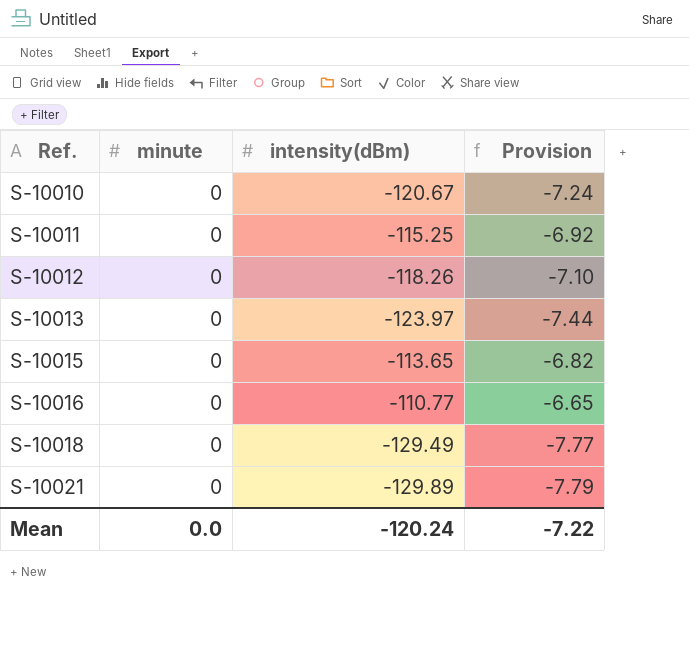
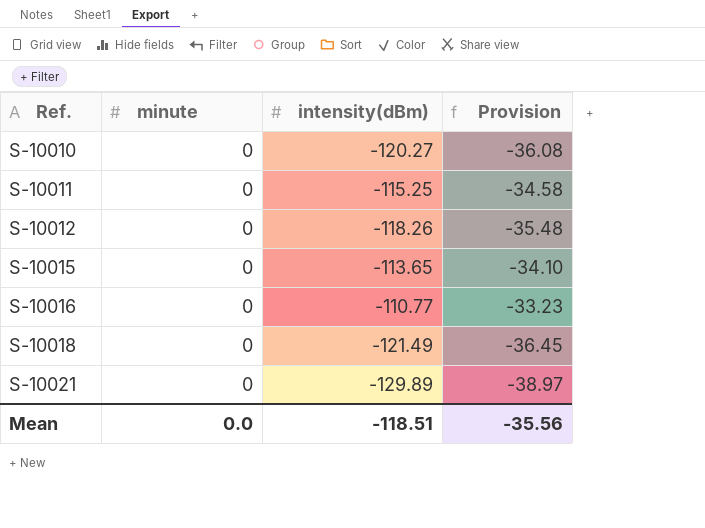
column Provision | formula: [intensity(dBm)] * 0.06 -> [intensity(dBm)] * 0.3
row S-10013: 0 | -123.97 | -7.44 -> none
S-10010 | intensity(dBm): -120.67 -> -120.27
S-10018 | intensity(dBm): -129.49 -> -121.49
Mean | intensity(dBm): -120.24 -> -118.51
Mean | Provision: -7.22 -> -35.56

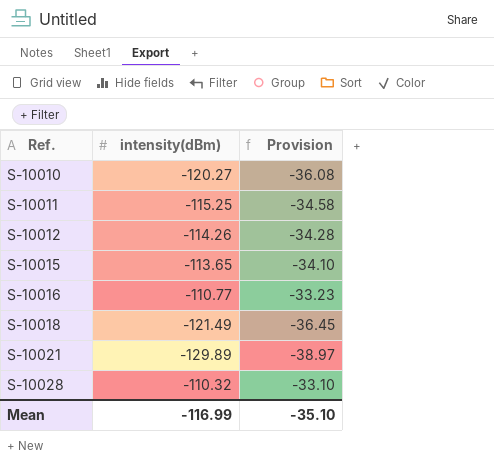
column minute | position: 2 -> none
S-10012 | intensity(dBm): -118.26 -> -114.26
S-10012 | Provision: -35.48 -> -34.28
row S-10028: none -> -110.32 | -33.10
Mean | intensity(dBm): -118.51 -> -116.99
Mean | Provision: -35.56 -> -35.10

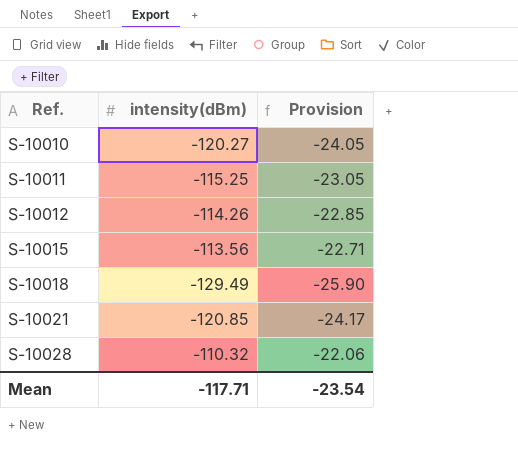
column Provision | formula: [intensity(dBm)] * 0.3 -> [intensity(dBm)] * 0.2
row S-10016: -110.77 | -33.23 -> none
S-10015 | intensity(dBm): -113.65 -> -113.56
S-10018 | intensity(dBm): -121.49 -> -129.49
S-10021 | intensity(dBm): -129.89 -> -120.85
Mean | intensity(dBm): -116.99 -> -117.71
Mean | Provision: -35.10 -> -23.54

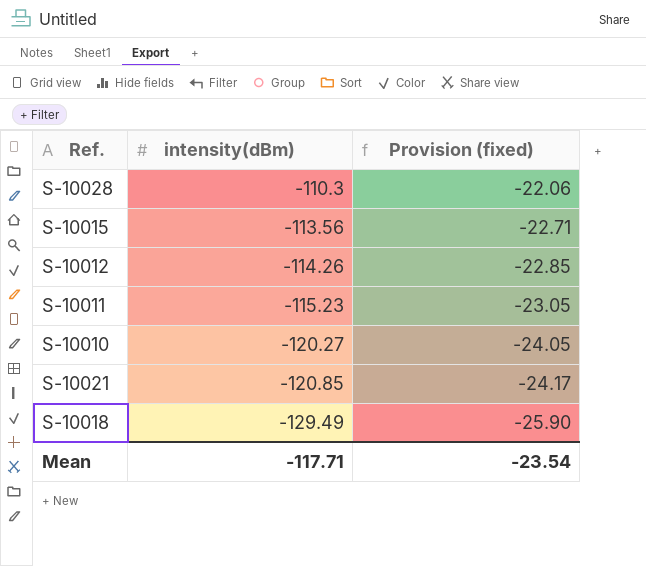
row order: Ref. ascending -> intensity(dBm) descending
column name: Provision -> Provision (fixed)
S-10028 | intensity(dBm): -110.32 -> -110.3
S-10011 | intensity(dBm): -115.25 -> -115.23

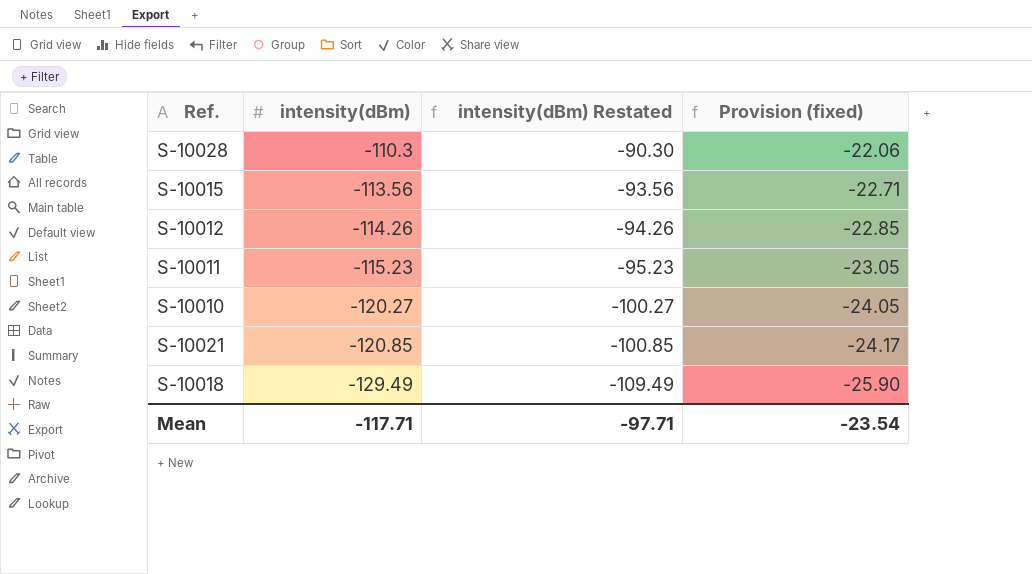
column intensity(dBm) Restated | formula: none -> [intensity(dBm)] + 20

